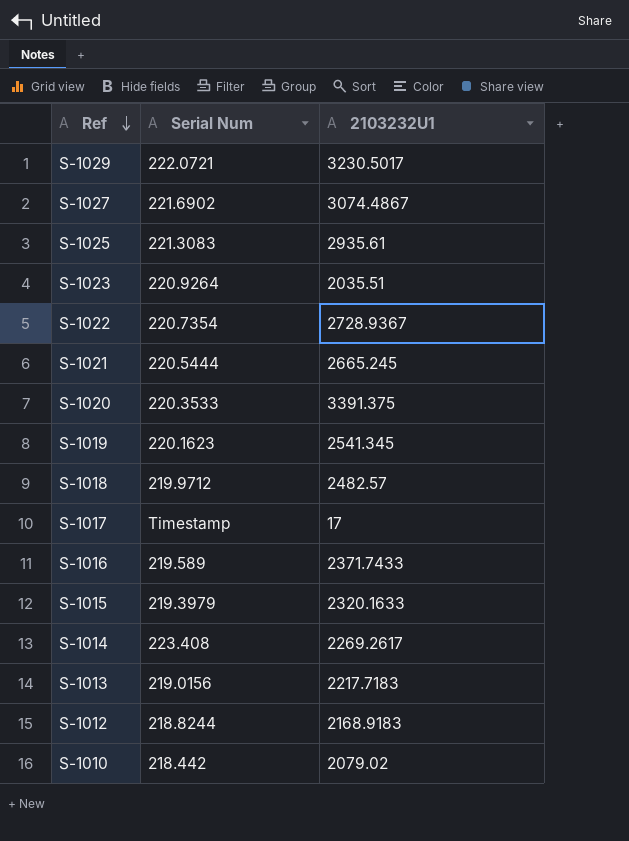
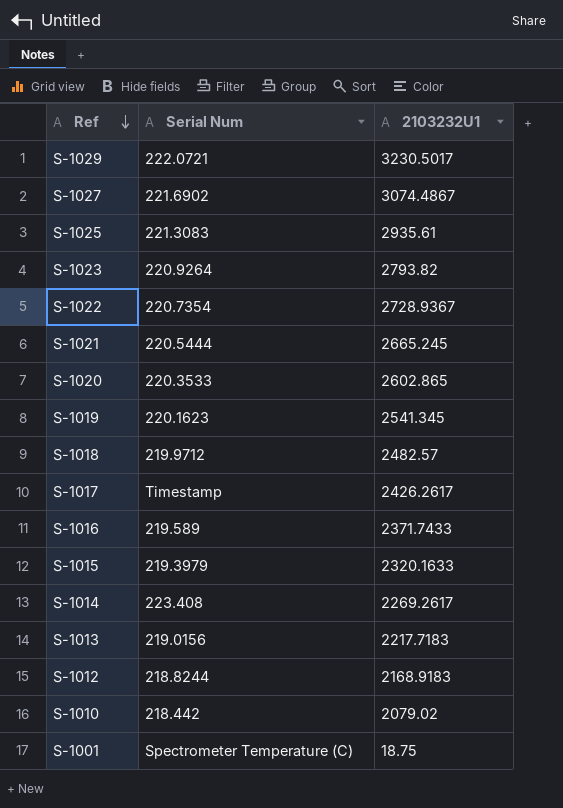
S-1023 | 2103232U1: 2035.51 -> 2793.82
S-1020 | 2103232U1: 3391.375 -> 2602.865
S-1017 | 2103232U1: 17 -> 2426.2617
row S-1001: none -> Spectrometer Temperature (C) | 18.75

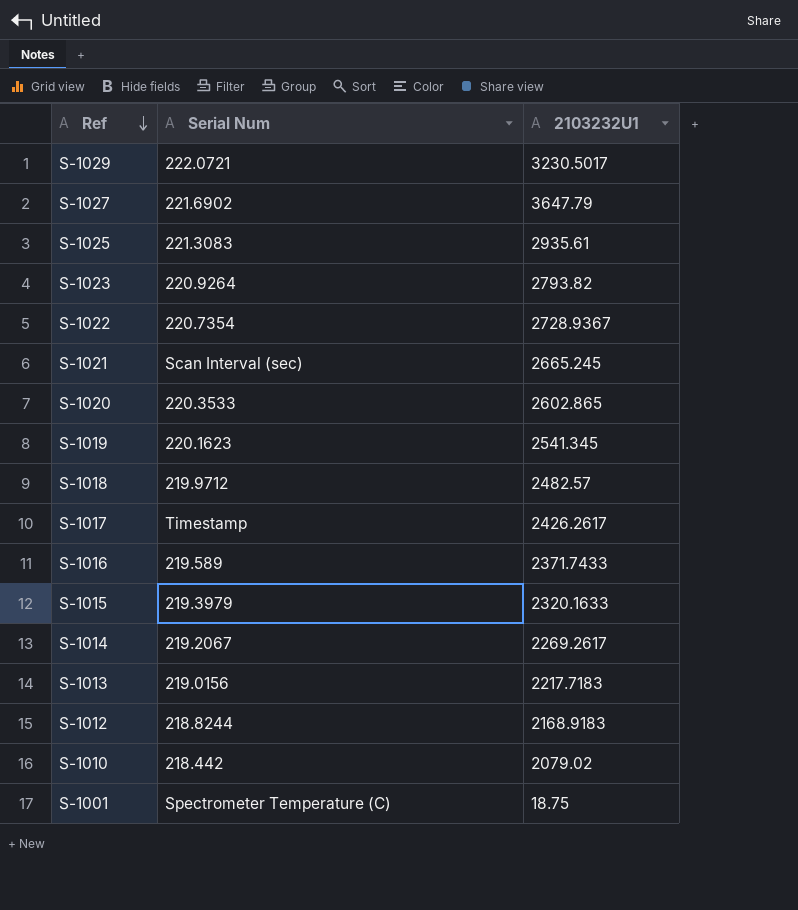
S-1027 | 2103232U1: 3074.4867 -> 3647.79
S-1021 | Serial Num: 220.5444 -> Scan Interval (sec)
S-1014 | Serial Num: 223.408 -> 219.2067

